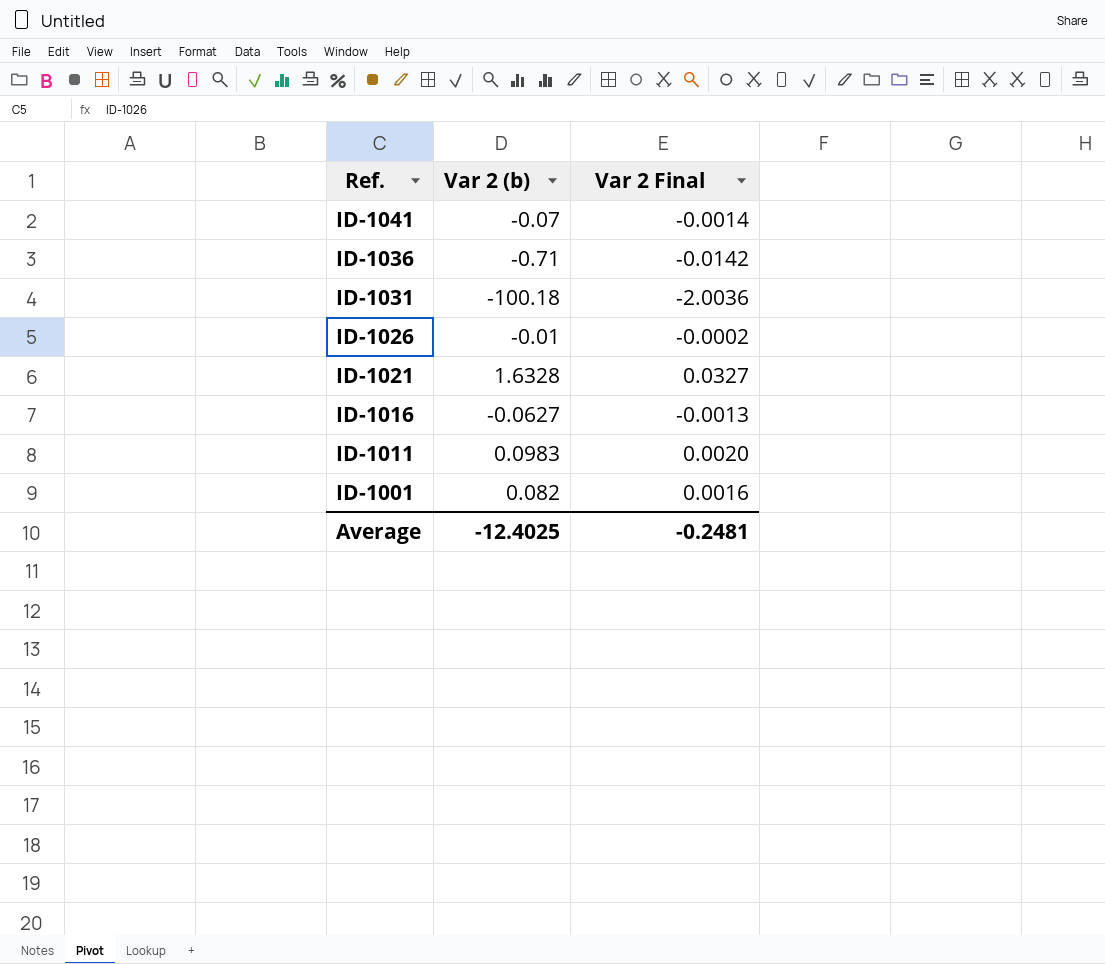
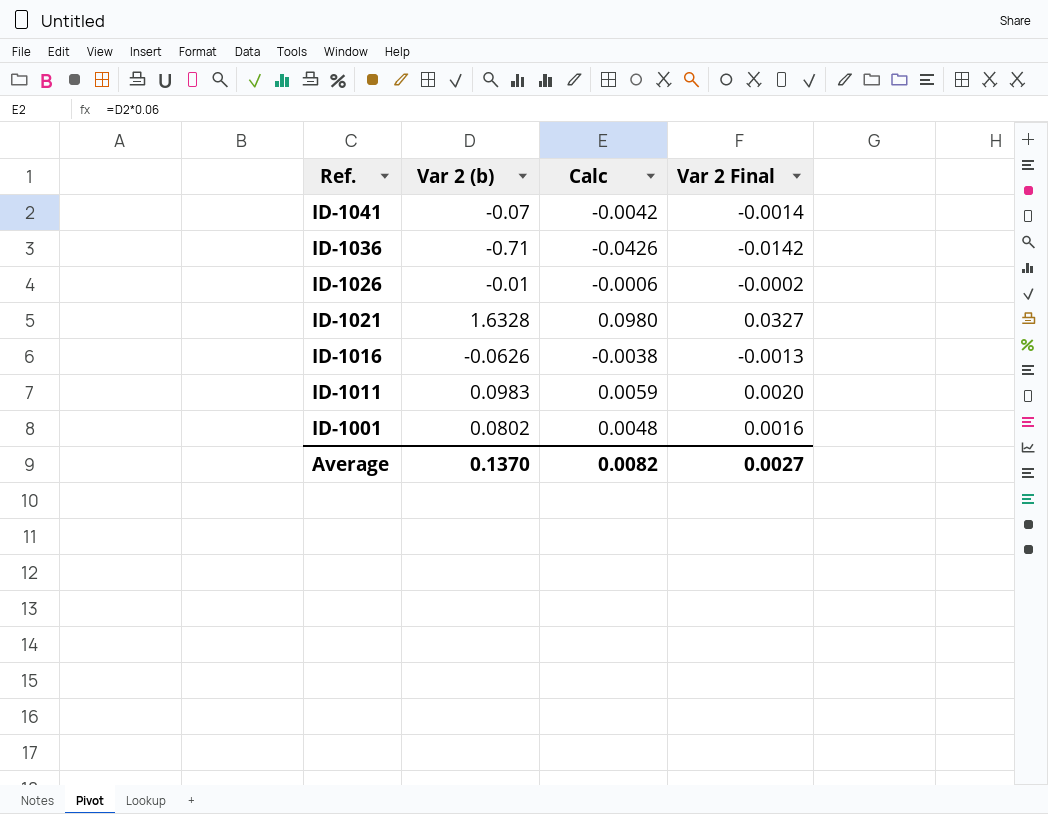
column Calc | formula: none -> [Var 2 (b)] * 0.06
row ID-1031: -100.18 | -2.0036 -> none
ID-1016 | Var 2 (b): -0.0627 -> -0.0626
ID-1001 | Var 2 (b): 0.082 -> 0.0802
Average | Var 2 (b): -12.4025 -> 0.1370
Average | Var 2 Final: -0.2481 -> 0.0027

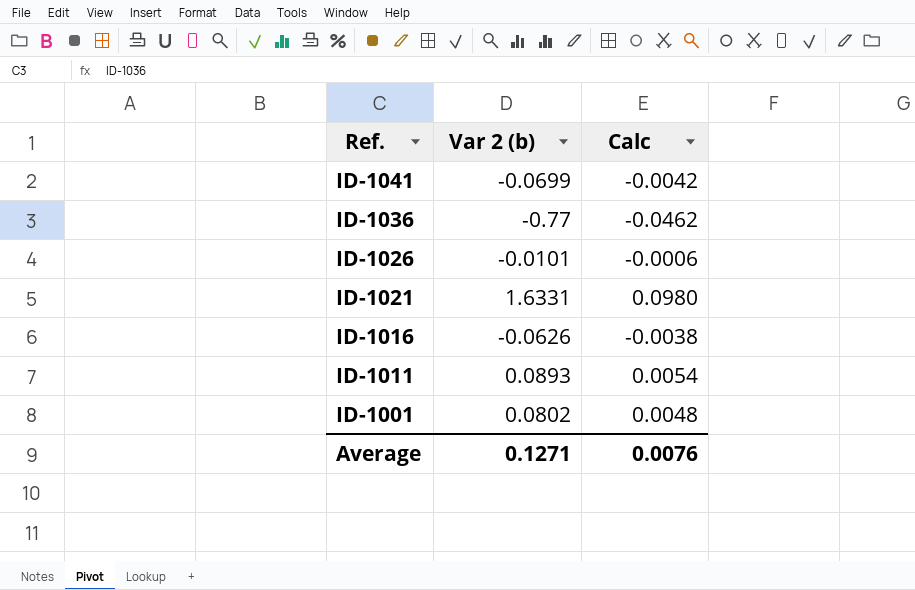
column Var 2 Final | formula: [Var 2 (b)] * 0.02 -> none
ID-1041 | Var 2 (b): -0.07 -> -0.0699
ID-1036 | Var 2 (b): -0.71 -> -0.77
ID-1036 | Calc: -0.0426 -> -0.0462
ID-1026 | Var 2 (b): -0.01 -> -0.0101
ID-1021 | Var 2 (b): 1.6328 -> 1.6331
ID-1011 | Var 2 (b): 0.0983 -> 0.0893
ID-1011 | Calc: 0.0059 -> 0.0054
Average | Var 2 (b): 0.1370 -> 0.1271
Average | Calc: 0.0082 -> 0.0076

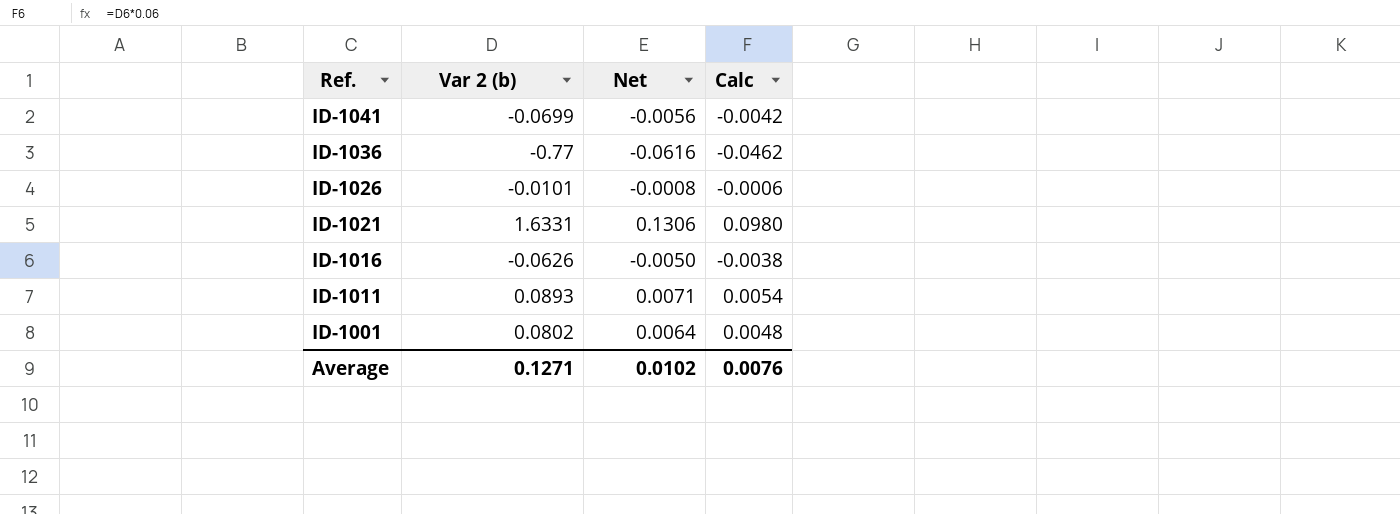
column Net | formula: none -> [Var 2 (b)] * 0.08

